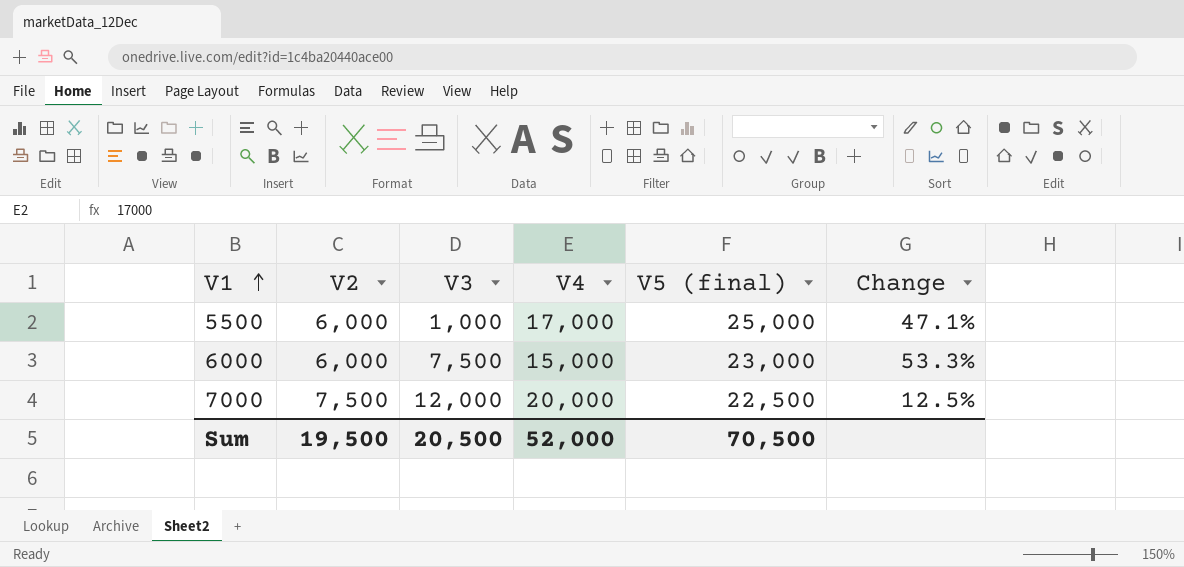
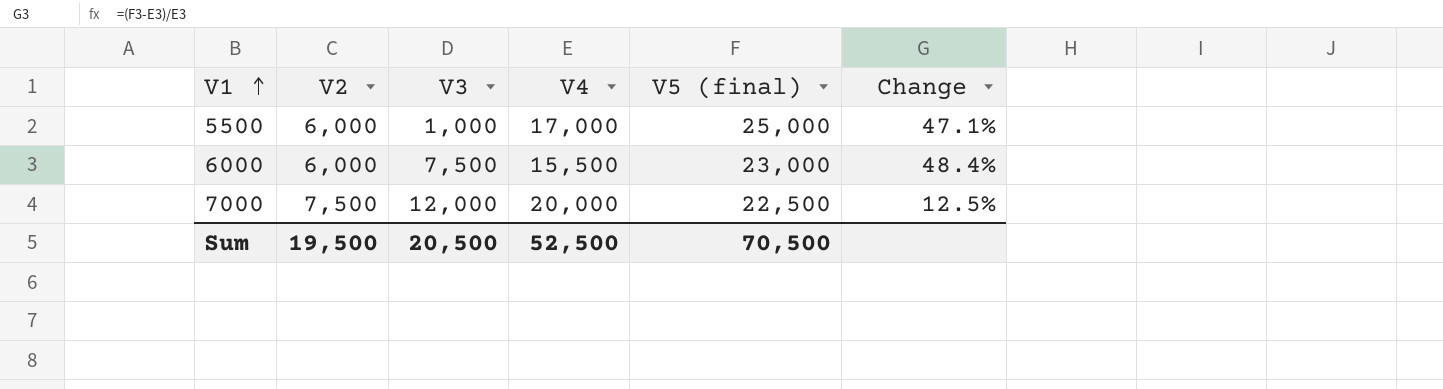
6000 | V4: 15,000 -> 15,500
6000 | Change: 53.3% -> 48.4%
Sum | V4: 52,000 -> 52,500

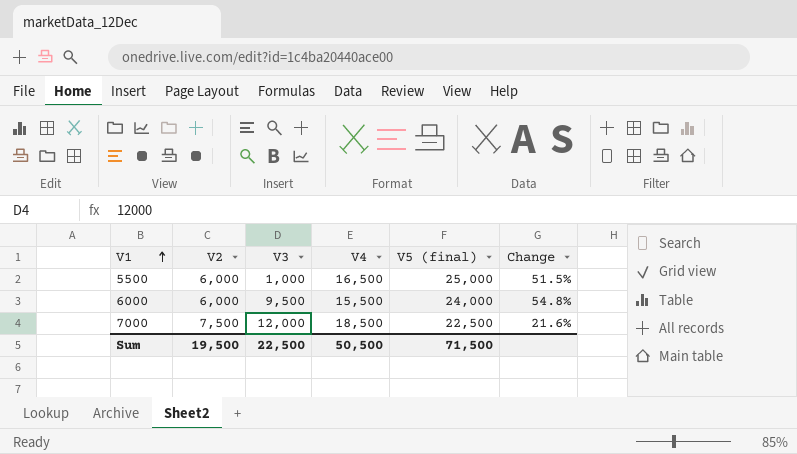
5500 | V4: 17,000 -> 16,500
5500 | Change: 47.1% -> 51.5%
6000 | V3: 7,500 -> 9,500
6000 | V5 (final): 23,000 -> 24,000
6000 | Change: 48.4% -> 54.8%
7000 | V4: 20,000 -> 18,500
7000 | Change: 12.5% -> 21.6%
Sum | V3: 20,500 -> 22,500
Sum | V4: 52,500 -> 50,500
Sum | V5 (final): 70,500 -> 71,500

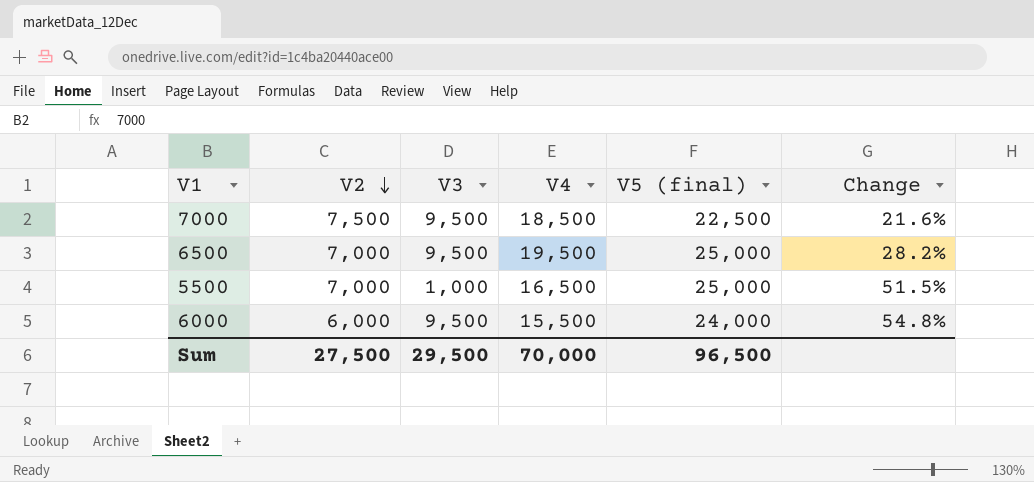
row order: V1 ascending -> V2 descending
7000 | V3: 12,000 -> 9,500
row 6500: none -> 7,000 | 9,500 | 19,500 | 25,000 | 28.2%
5500 | V2: 6,000 -> 7,000
Sum | V2: 19,500 -> 27,500
Sum | V3: 22,500 -> 29,500
Sum | V4: 50,500 -> 70,000
Sum | V5 (final): 71,500 -> 96,500

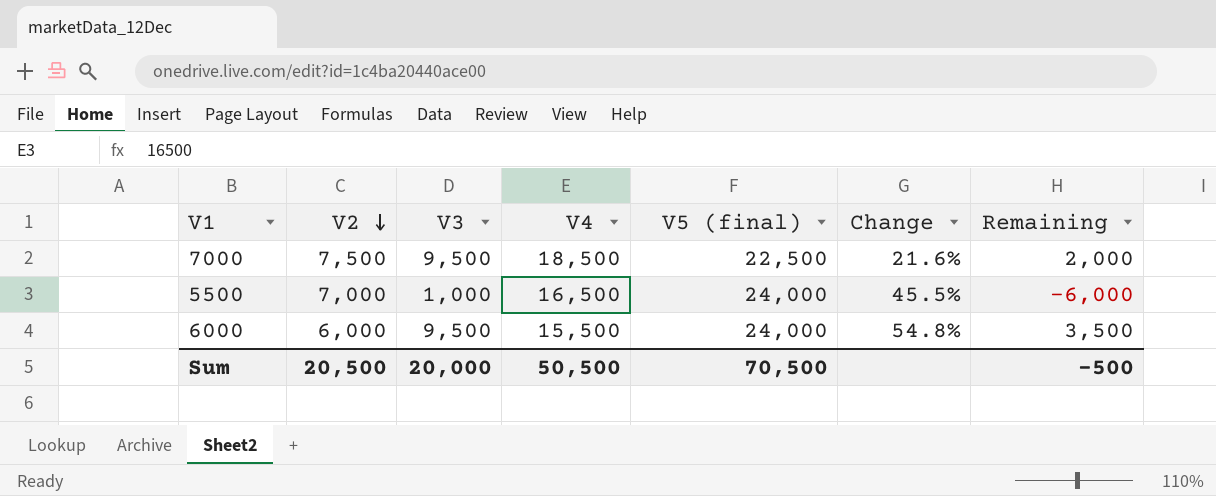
column Remaining | formula: none -> [V3] - [V2]
row 6500: 7,000 | 9,500 | 19,500 | 25,000 | 28.2% -> none
5500 | V5 (final): 25,000 -> 24,000
5500 | Change: 51.5% -> 45.5%
Sum | V2: 27,500 -> 20,500
Sum | V3: 29,500 -> 20,000
Sum | V4: 70,000 -> 50,500
Sum | V5 (final): 96,500 -> 70,500

